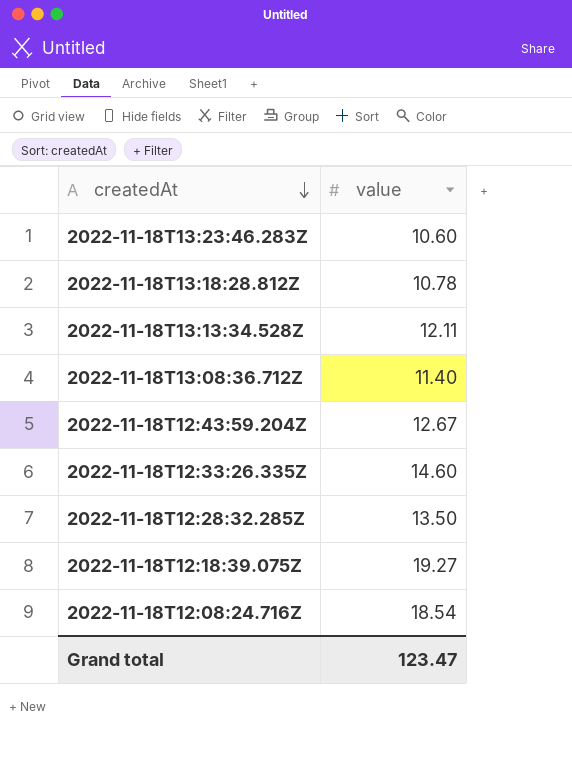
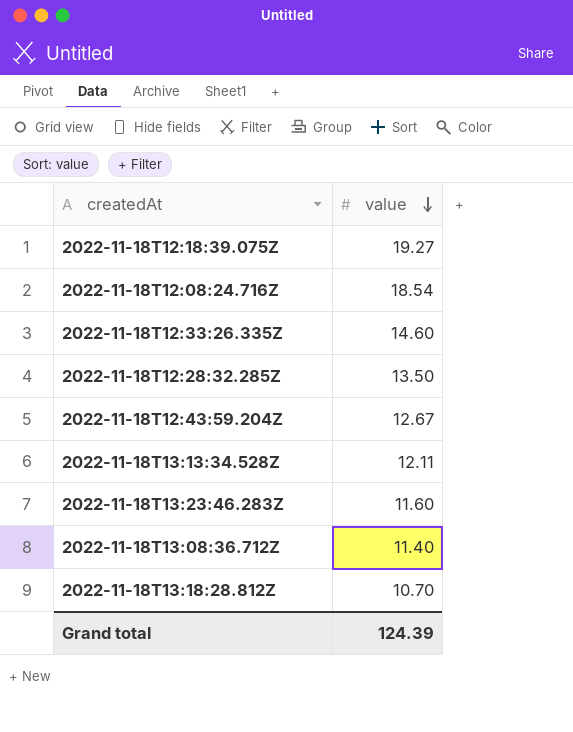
row order: createdAt descending -> value descending
2022-11-18T13:23:46.283Z | value: 10.60 -> 11.60
2022-11-18T13:18:28.812Z | value: 10.78 -> 10.70
Grand total | value: 123.47 -> 124.39

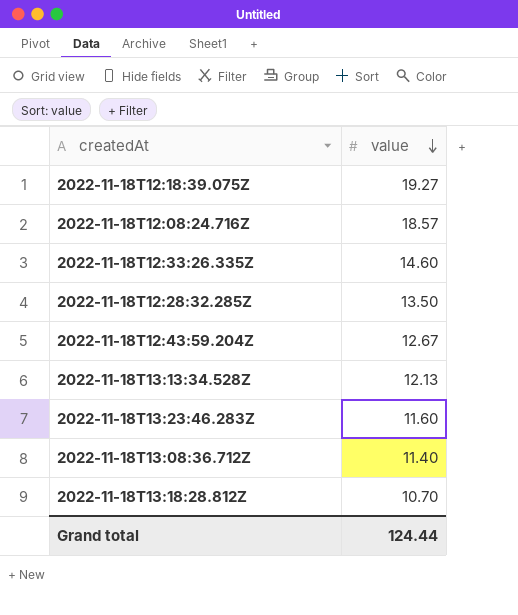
2022-11-18T12:08:24.716Z | value: 18.54 -> 18.57
2022-11-18T13:13:34.528Z | value: 12.11 -> 12.13
Grand total | value: 124.39 -> 124.44

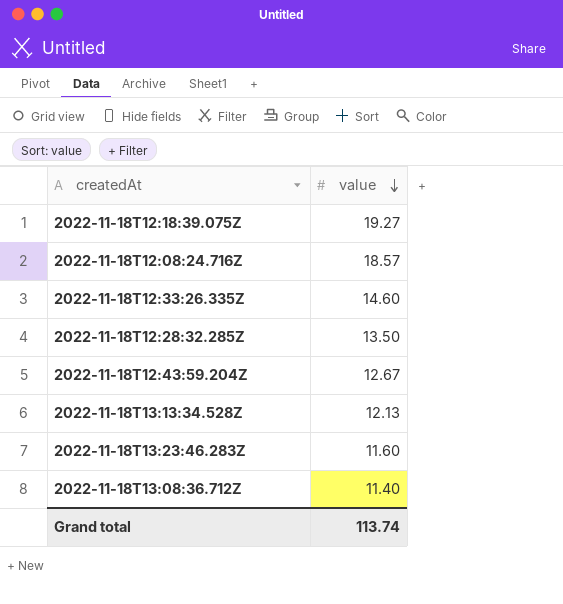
row 2022-11-18T13:18:28.812Z: 10.70 -> none
Grand total | value: 124.44 -> 113.74

